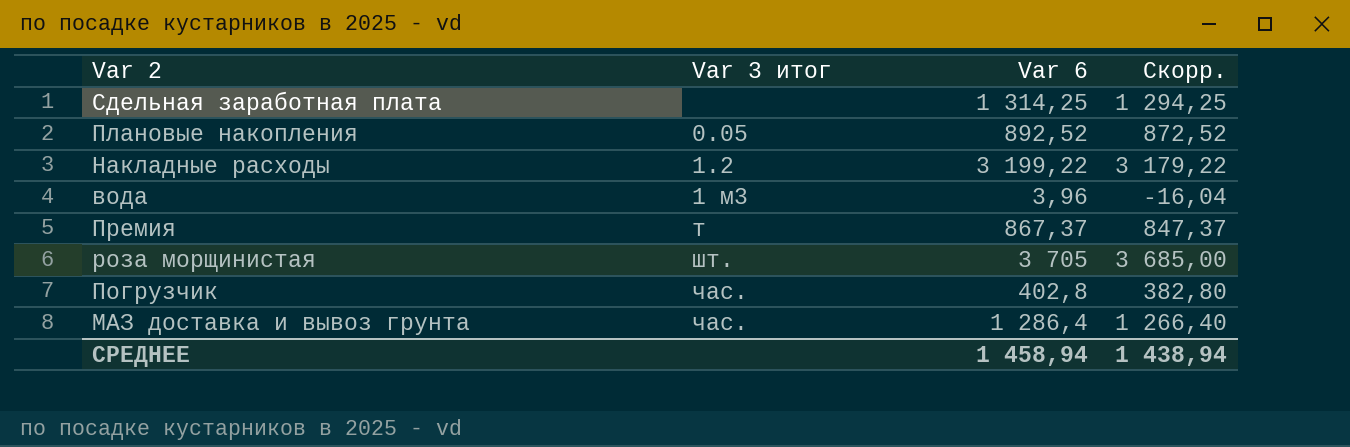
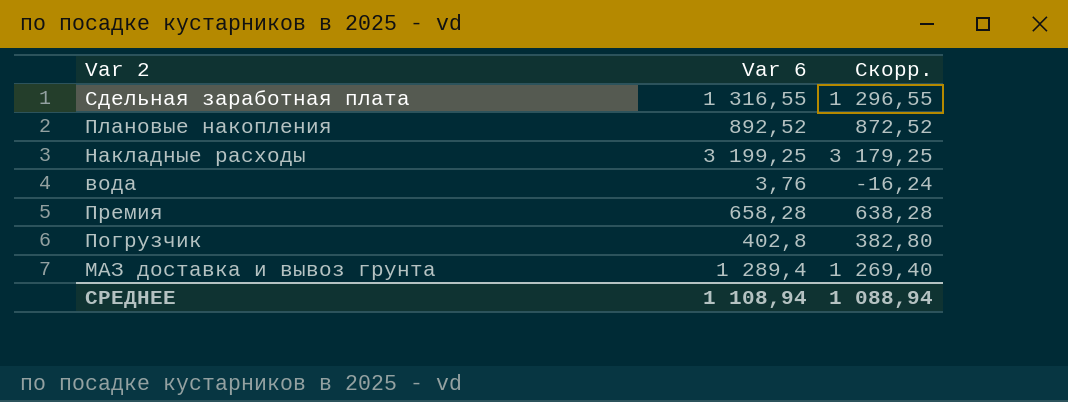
column Var 3 итог | position: 2 -> none
row роза морщинистая: шт. | 3 705 | 3 685,00 -> none
Сдельная заработная плата | Var 6: 1 314,25 -> 1 316,55
Сдельная заработная плата | Скорр.: 1 294,25 -> 1 296,55
Накладные расходы | Var 6: 3 199,22 -> 3 199,25
Накладные расходы | Скорр.: 3 179,22 -> 3 179,25
вода | Var 6: 3,96 -> 3,76
вода | Скорр.: -16,04 -> -16,24
Премия | Var 6: 867,37 -> 658,28
Премия | Скорр.: 847,37 -> 638,28
МАЗ доставка и вывоз грунта | Var 6: 1 286,4 -> 1 289,4
МАЗ доставка и вывоз грунта | Скорр.: 1 266,40 -> 1 269,40
СРЕДНЕЕ | Var 6: 1 458,94 -> 1 108,94
СРЕДНЕЕ | Скорр.: 1 438,94 -> 1 088,94

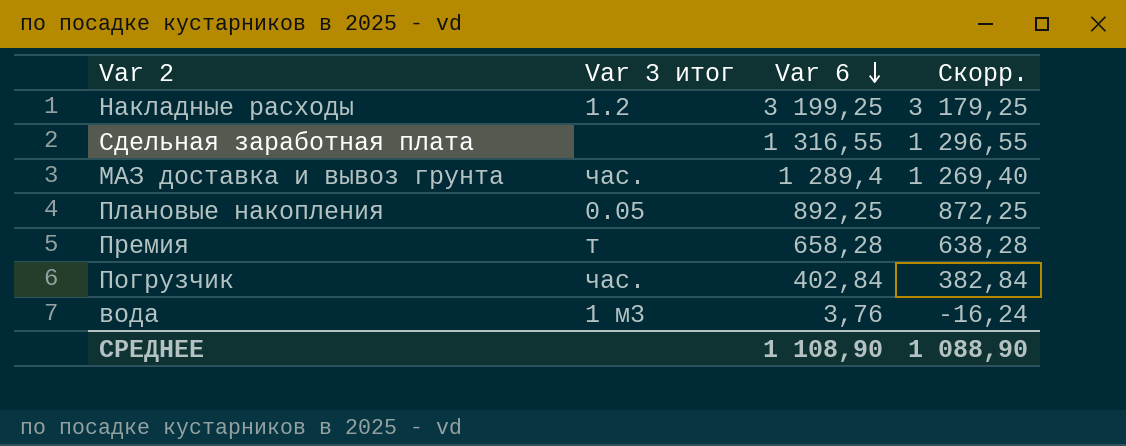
row order: none -> Var 6 descending
column Var 3 итог | position: none -> 2
Плановые накопления | Var 6: 892,52 -> 892,25
Плановые накопления | Скорр.: 872,52 -> 872,25
Погрузчик | Var 6: 402,8 -> 402,84
Погрузчик | Скорр.: 382,80 -> 382,84
СРЕДНЕЕ | Var 6: 1 108,94 -> 1 108,90
СРЕДНЕЕ | Скорр.: 1 088,94 -> 1 088,90

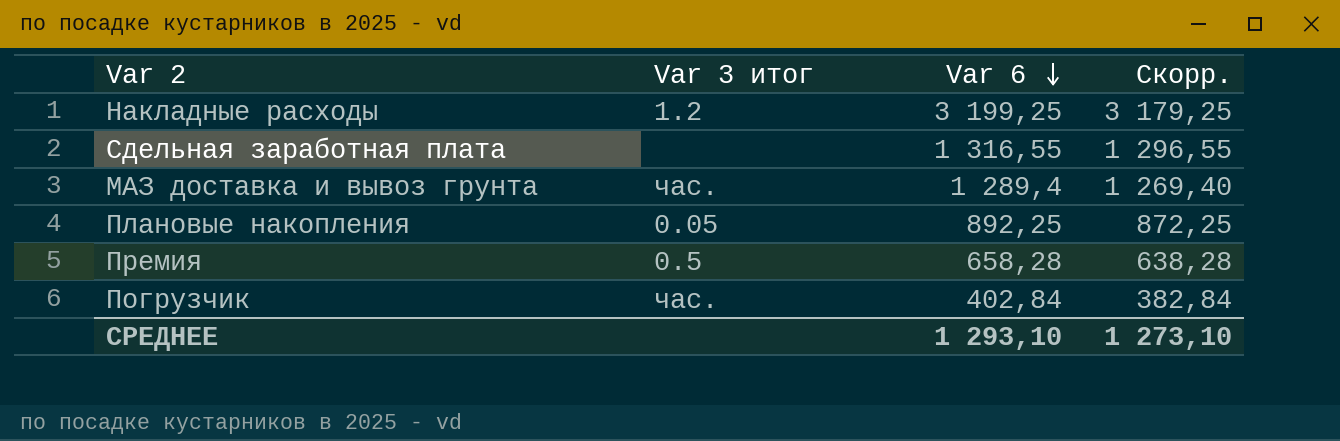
row вода: 1 м3 | 3,76 | -16,24 -> none
Премия | Var 3 итог: т -> 0.5
СРЕДНЕЕ | Var 6: 1 108,90 -> 1 293,10
СРЕДНЕЕ | Скорр.: 1 088,90 -> 1 273,10

